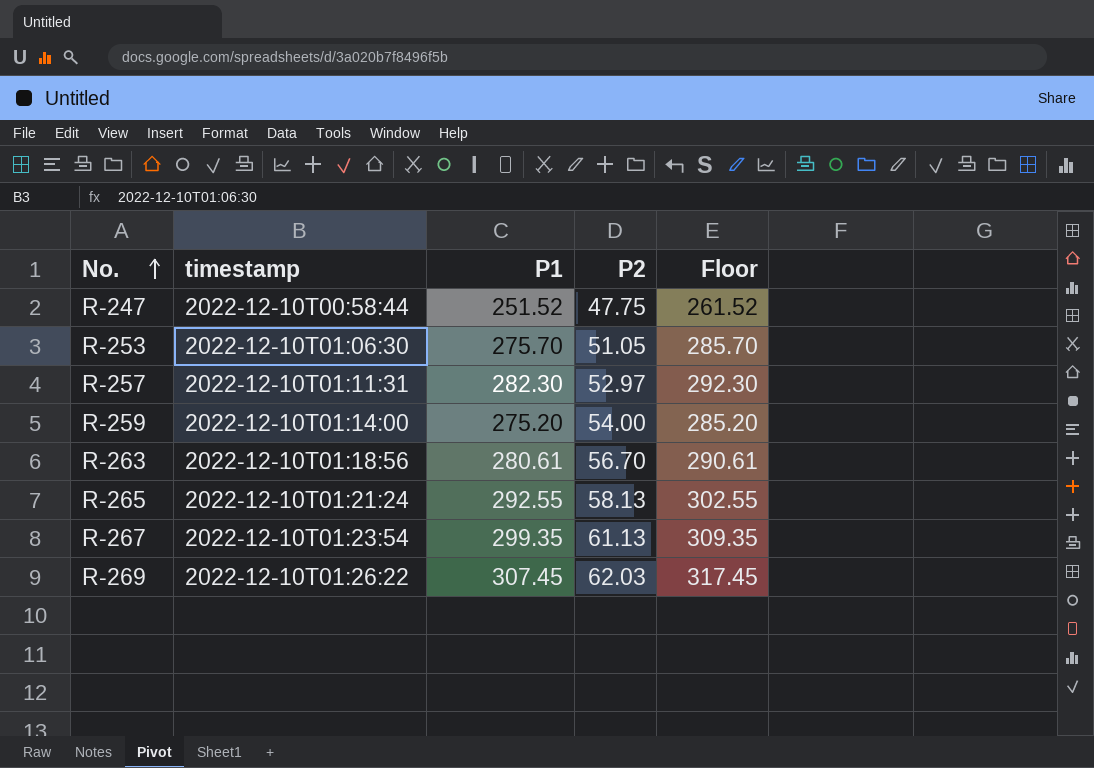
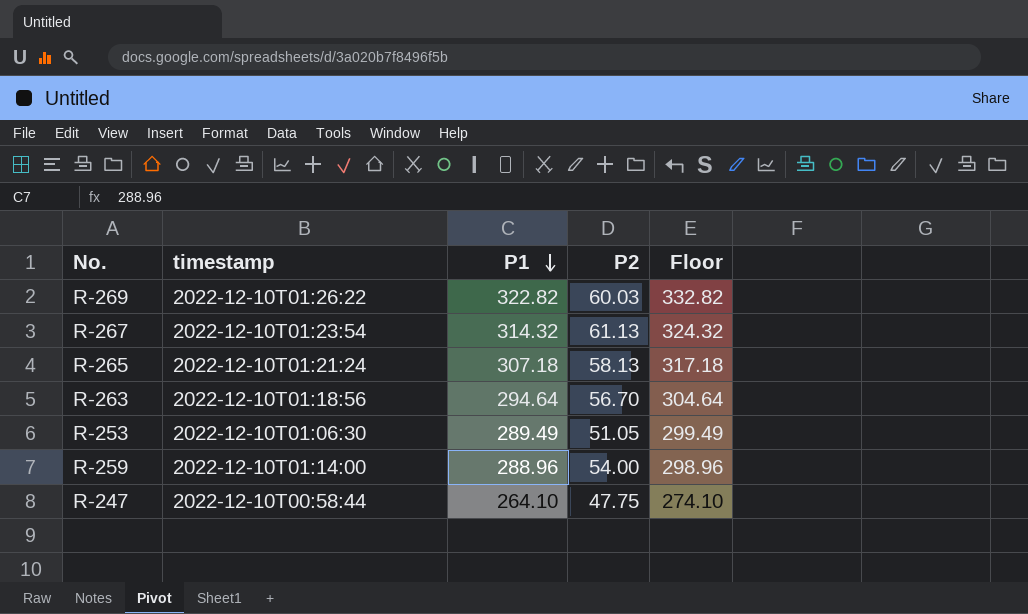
row order: No. ascending -> P1 descending
row R-257: 2022-12-10T01:11:31 | 282.30 | 52.97 | 292.30 -> none
R-269 | P1: 307.45 -> 322.82
R-269 | P2: 62.03 -> 60.03
R-269 | Floor: 317.45 -> 332.82
R-267 | P1: 299.35 -> 314.32
R-267 | Floor: 309.35 -> 324.32
R-265 | P1: 292.55 -> 307.18
R-265 | Floor: 302.55 -> 317.18
R-263 | P1: 280.61 -> 294.64
R-263 | Floor: 290.61 -> 304.64
R-253 | P1: 275.70 -> 289.49
R-253 | Floor: 285.70 -> 299.49
R-259 | P1: 275.20 -> 288.96
R-259 | Floor: 285.20 -> 298.96
R-247 | P1: 251.52 -> 264.10
R-247 | Floor: 261.52 -> 274.10

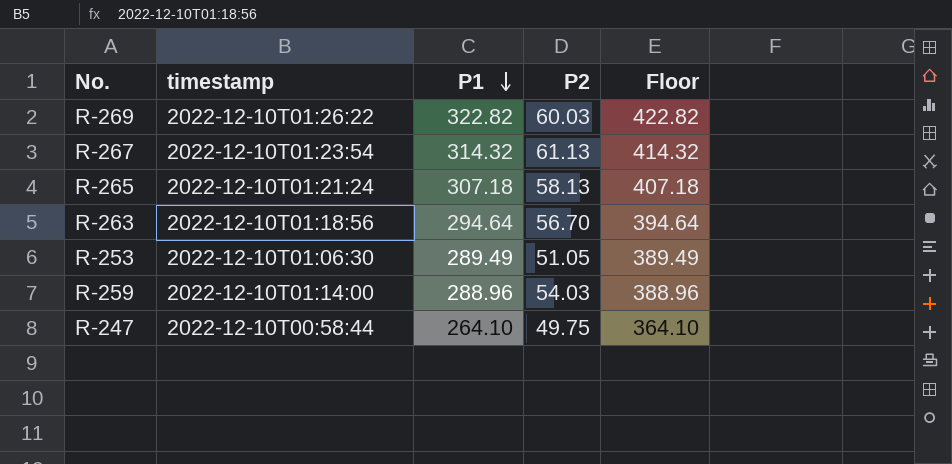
column Floor | formula: [P1] + 10 -> [P1] + 100
R-259 | P2: 54.00 -> 54.03
R-247 | P2: 47.75 -> 49.75

